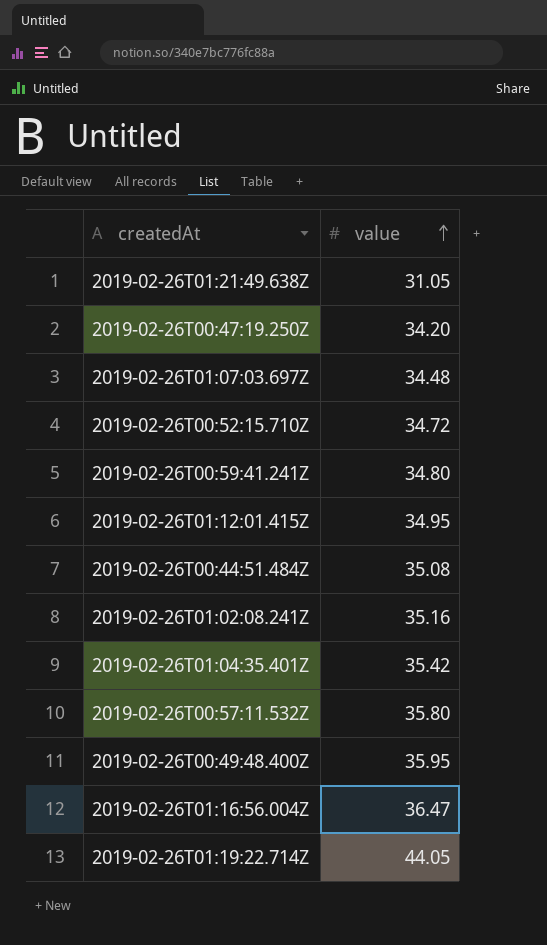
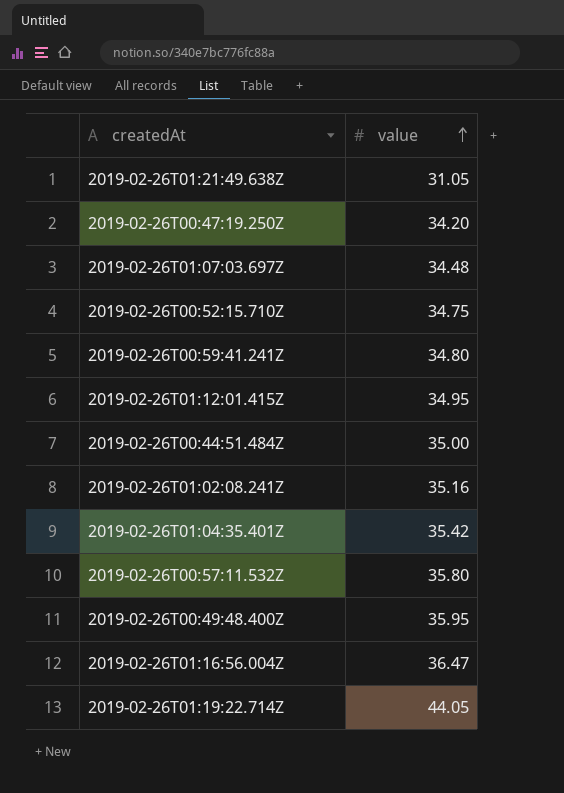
2019-02-26T00:52:15.710Z | value: 34.72 -> 34.75
2019-02-26T00:44:51.484Z | value: 35.08 -> 35.00

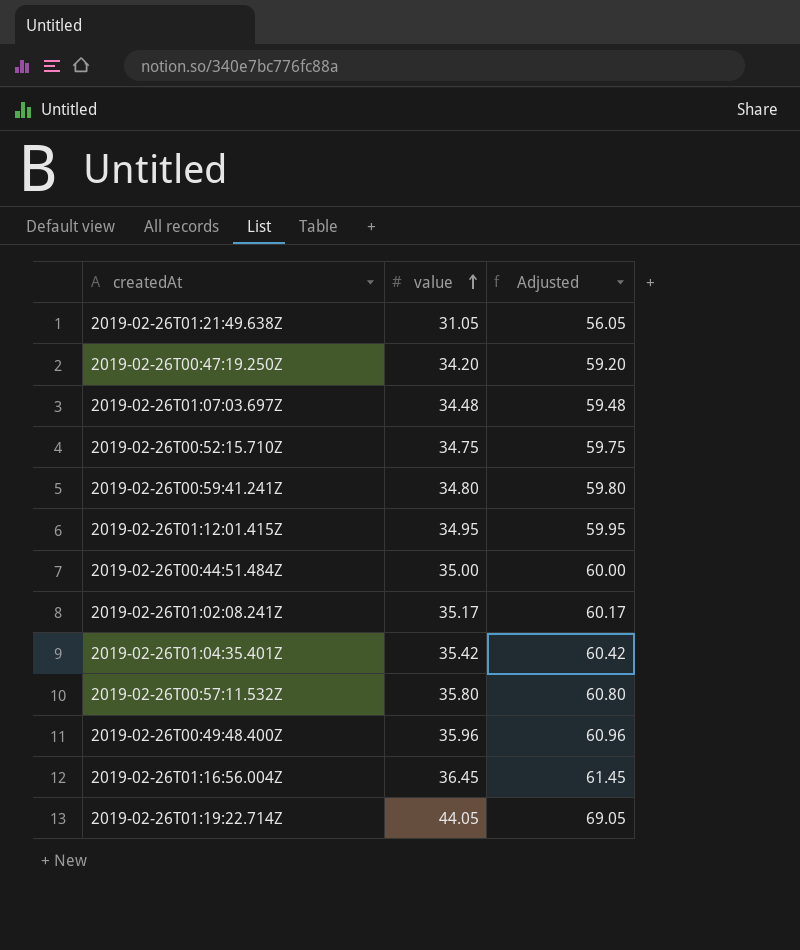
column Adjusted | formula: none -> [value] + 25
2019-02-26T01:02:08.241Z | value: 35.16 -> 35.17
2019-02-26T00:49:48.400Z | value: 35.95 -> 35.96
2019-02-26T01:16:56.004Z | value: 36.47 -> 36.45

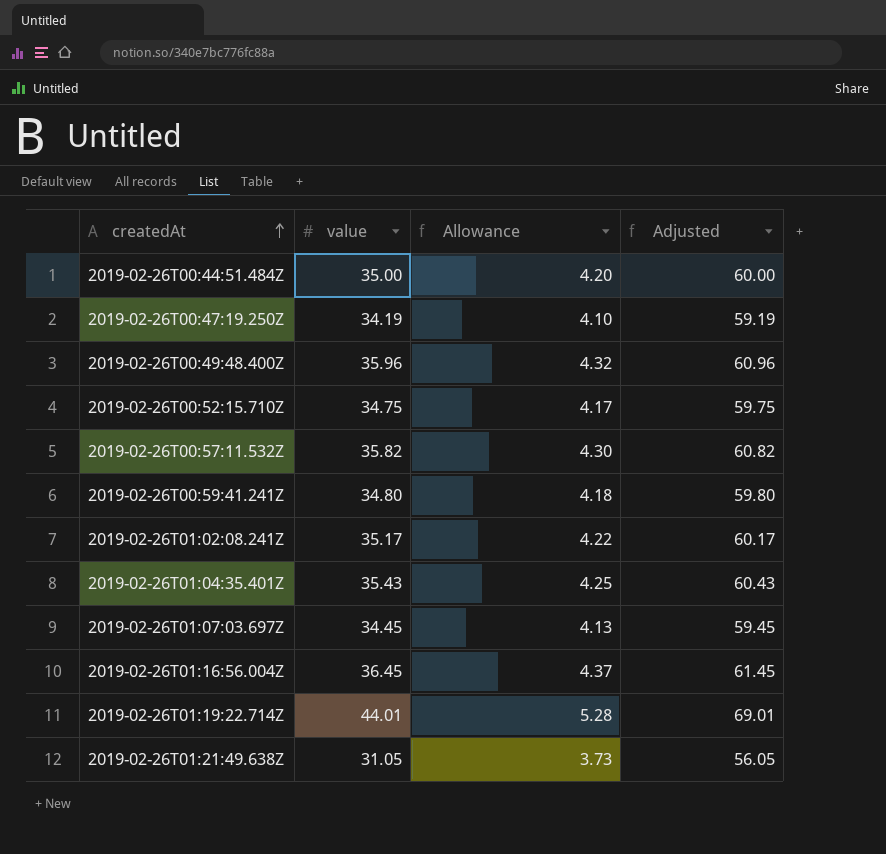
row order: value ascending -> createdAt ascending
column Allowance | formula: none -> [value] * 0.12
row 2019-02-26T01:12:01.415Z: 34.95 | 59.95 -> none
2019-02-26T00:47:19.250Z | value: 34.20 -> 34.19
2019-02-26T00:47:19.250Z | Adjusted: 59.20 -> 59.19
2019-02-26T00:57:11.532Z | value: 35.80 -> 35.82
2019-02-26T00:57:11.532Z | Adjusted: 60.80 -> 60.82
2019-02-26T01:04:35.401Z | value: 35.42 -> 35.43
2019-02-26T01:04:35.401Z | Adjusted: 60.42 -> 60.43
2019-02-26T01:07:03.697Z | value: 34.48 -> 34.45
2019-02-26T01:07:03.697Z | Adjusted: 59.48 -> 59.45
2019-02-26T01:19:22.714Z | value: 44.05 -> 44.01
2019-02-26T01:19:22.714Z | Adjusted: 69.05 -> 69.01

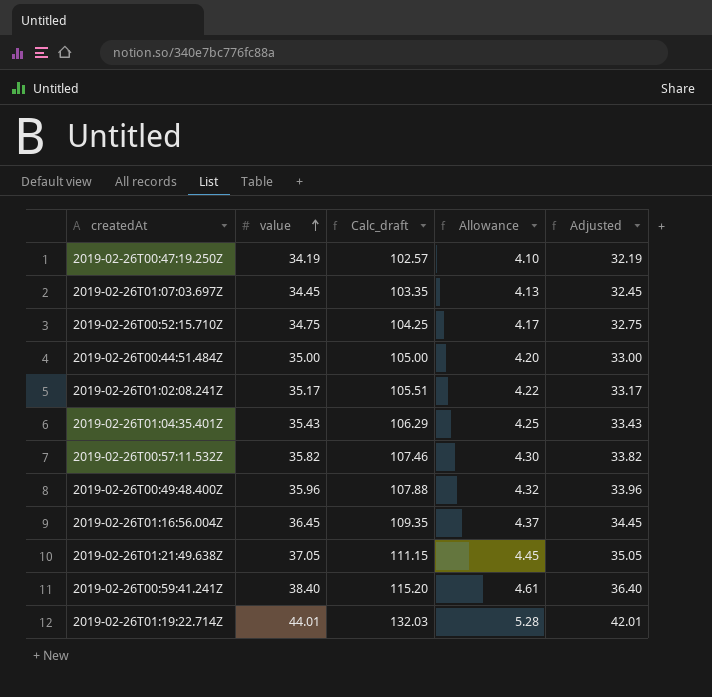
row order: createdAt ascending -> value ascending
column Calc_draft | formula: none -> [value] * 3
column Adjusted | formula: [value] + 25 -> [value] - 2
2019-02-26T01:21:49.638Z | value: 31.05 -> 37.05
2019-02-26T01:21:49.638Z | Allowance: 3.73 -> 4.45
2019-02-26T00:59:41.241Z | value: 34.80 -> 38.40
2019-02-26T00:59:41.241Z | Allowance: 4.18 -> 4.61

